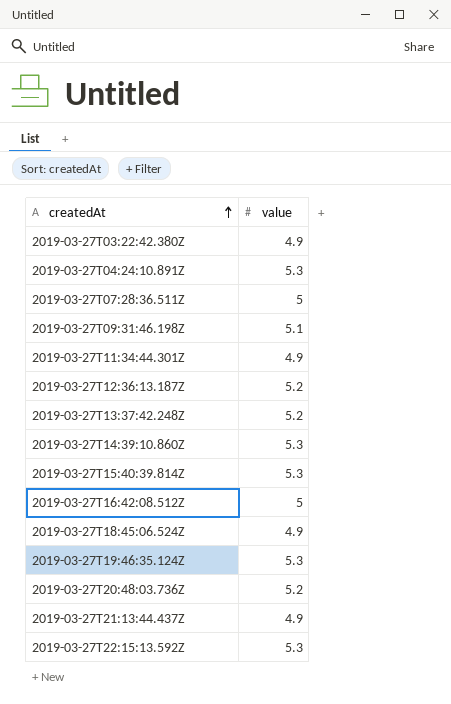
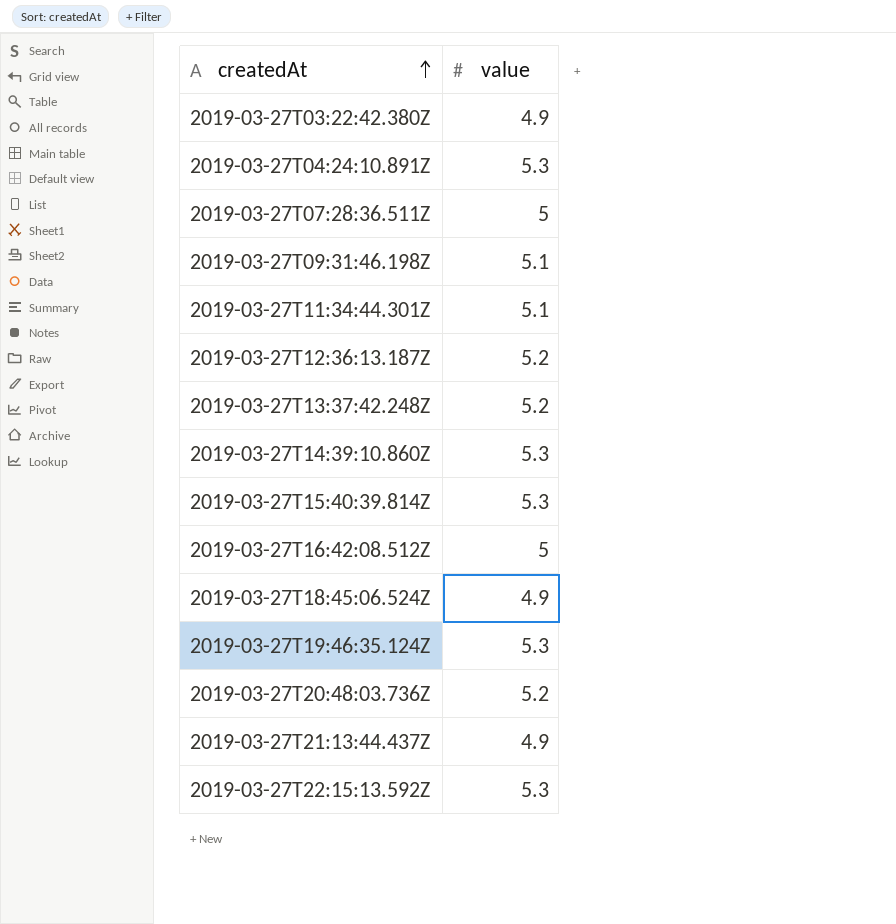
2019-03-27T11:34:44.301Z | value: 4.9 -> 5.1

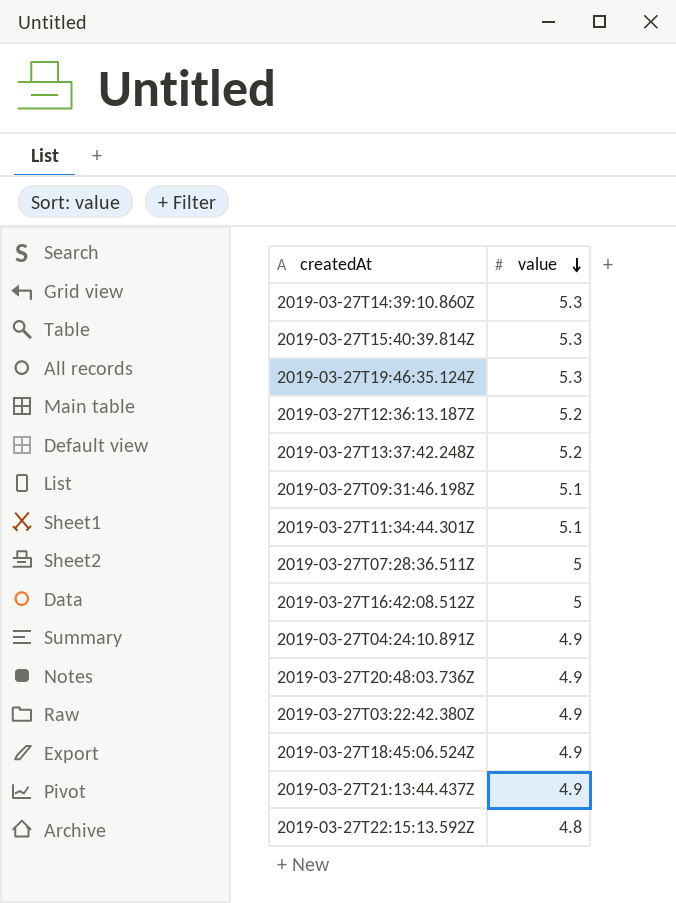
row order: createdAt ascending -> value descending
2019-03-27T04:24:10.891Z | value: 5.3 -> 4.9
2019-03-27T20:48:03.736Z | value: 5.2 -> 4.9
2019-03-27T22:15:13.592Z | value: 5.3 -> 4.8

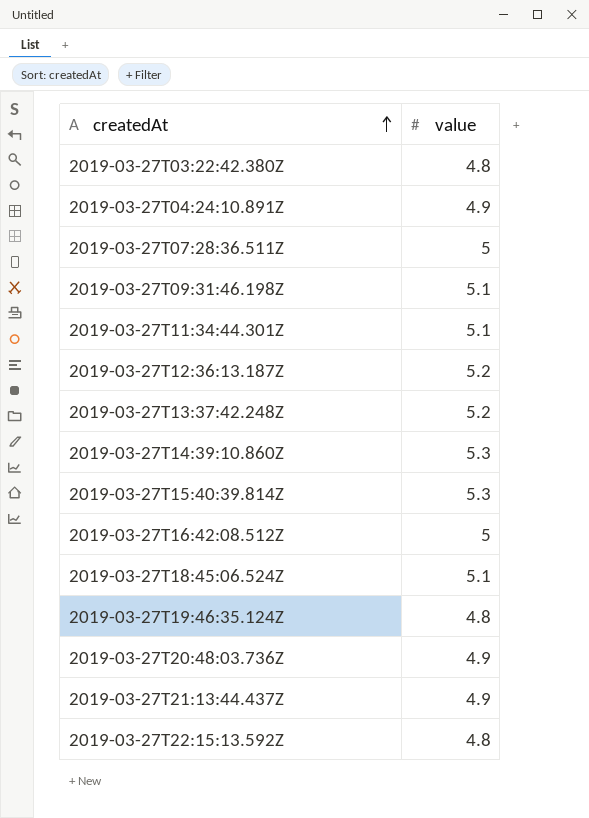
row order: value descending -> createdAt ascending
2019-03-27T03:22:42.380Z | value: 4.9 -> 4.8
2019-03-27T18:45:06.524Z | value: 4.9 -> 5.1
2019-03-27T19:46:35.124Z | value: 5.3 -> 4.8

